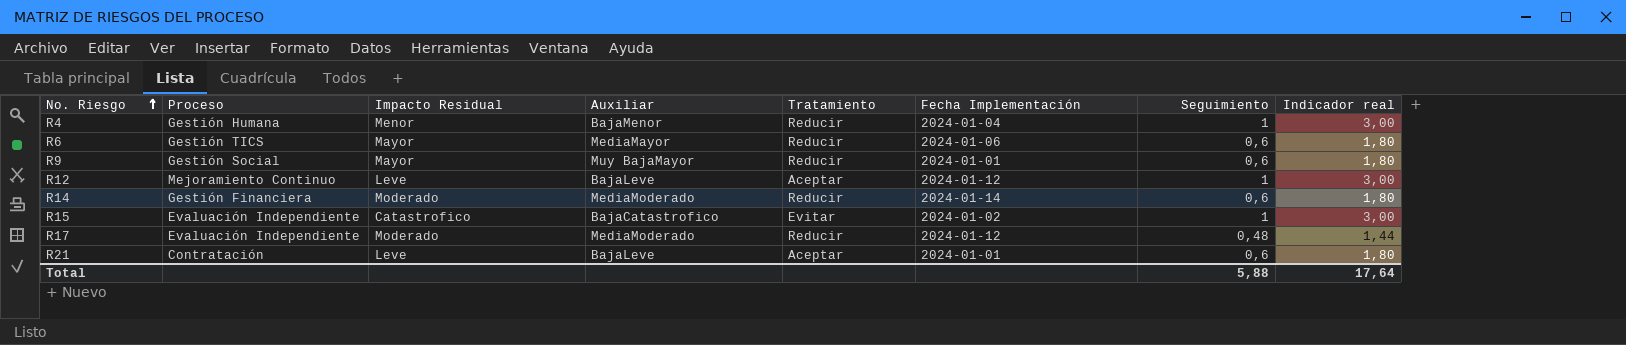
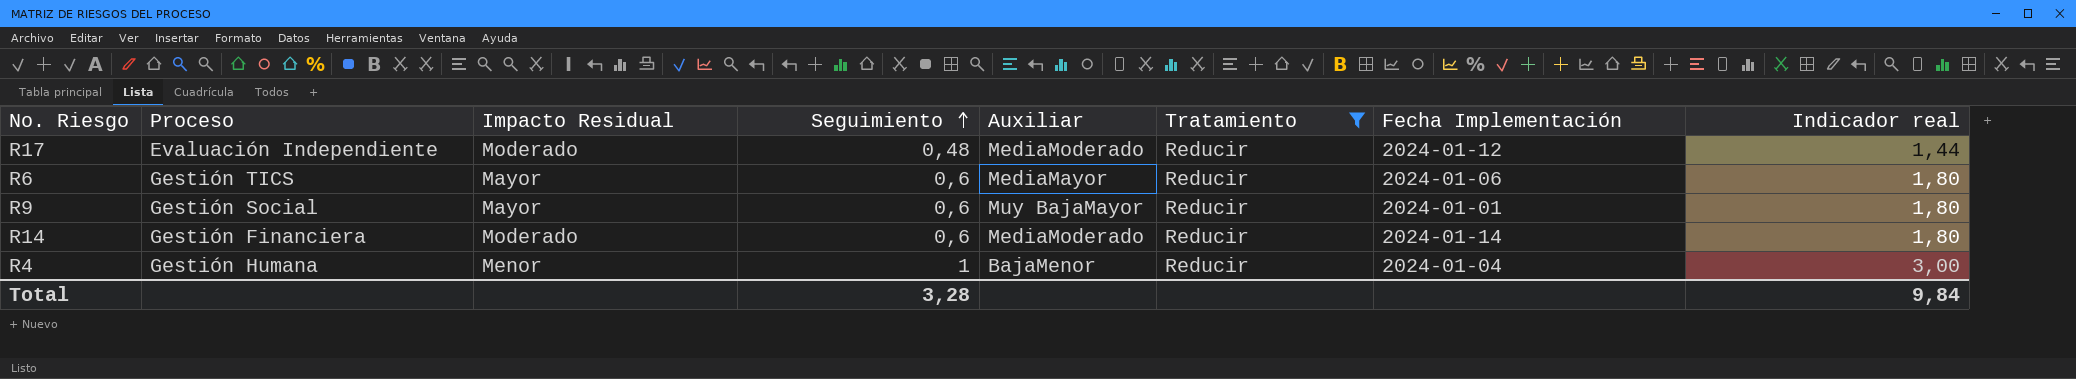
filter: none -> Tratamiento = Reducir
row order: No. Riesgo ascending -> Seguimiento ascending
column Seguimiento | position: 7 -> 4
Total | Seguimiento: 5,88 -> 3,28
Total | Indicador real: 17,64 -> 9,84

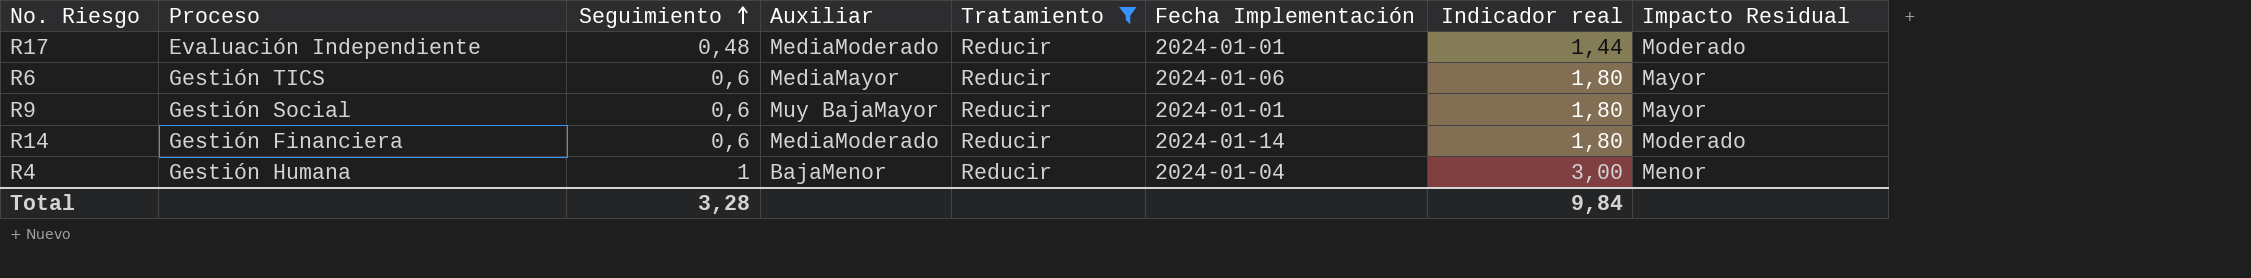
column Impacto Residual | position: 3 -> 8
R17 | Fecha Implementación: 2024-01-12 -> 2024-01-01

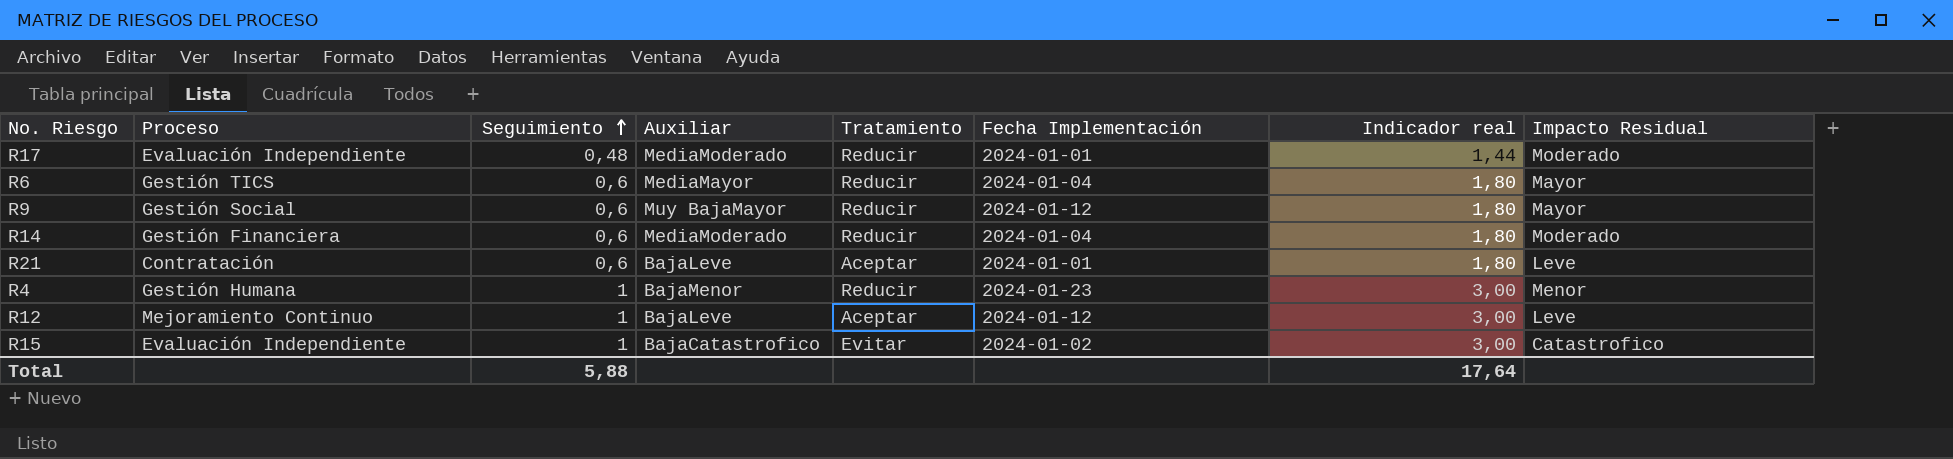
filter: Tratamiento = Reducir -> none
R6 | Fecha Implementación: 2024-01-06 -> 2024-01-04
R9 | Fecha Implementación: 2024-01-01 -> 2024-01-12
R14 | Fecha Implementación: 2024-01-14 -> 2024-01-04
R4 | Fecha Implementación: 2024-01-04 -> 2024-01-23
Total | Seguimiento: 3,28 -> 5,88
Total | Indicador real: 9,84 -> 17,64

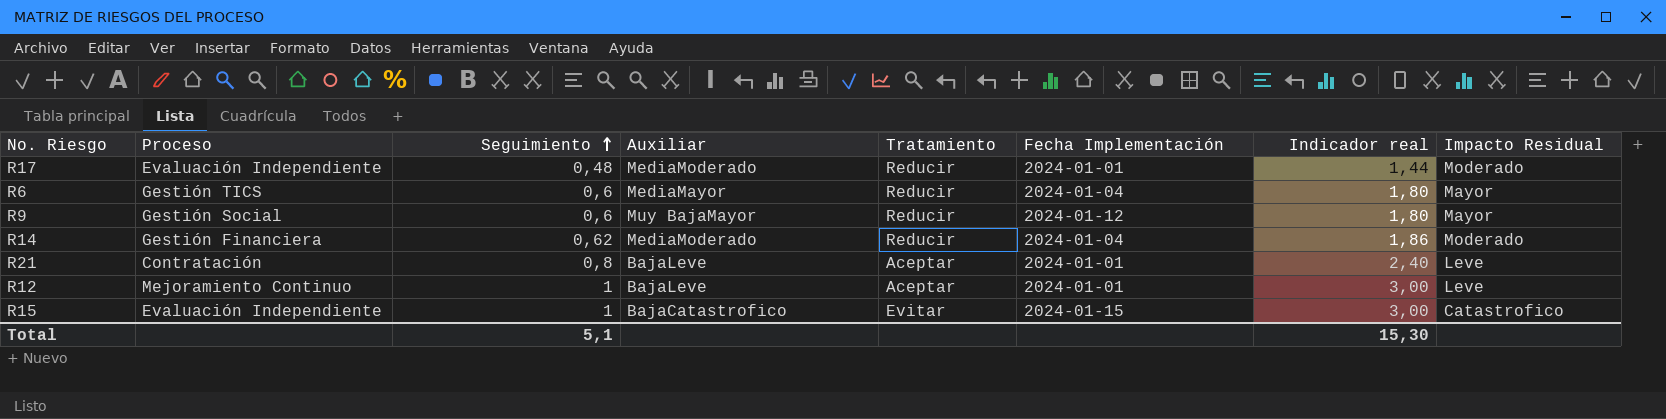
row R4: Gestión Humana | 1 | BajaMenor | Reducir | 2024-01-23 | 3,00 | Menor -> none
R14 | Seguimiento: 0,6 -> 0,62
R14 | Indicador real: 1,80 -> 1,86
R21 | Seguimiento: 0,6 -> 0,8
R21 | Indicador real: 1,80 -> 2,40
R12 | Fecha Implementación: 2024-01-12 -> 2024-01-01
R15 | Fecha Implementación: 2024-01-02 -> 2024-01-15
Total | Seguimiento: 5,88 -> 5,1
Total | Indicador real: 17,64 -> 15,30

